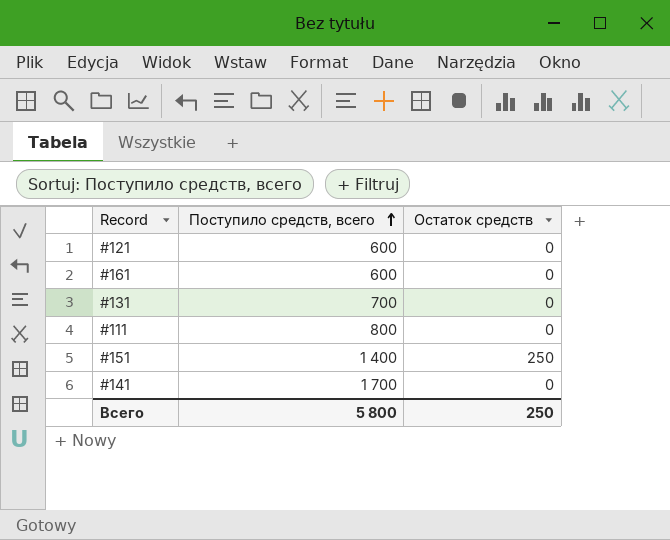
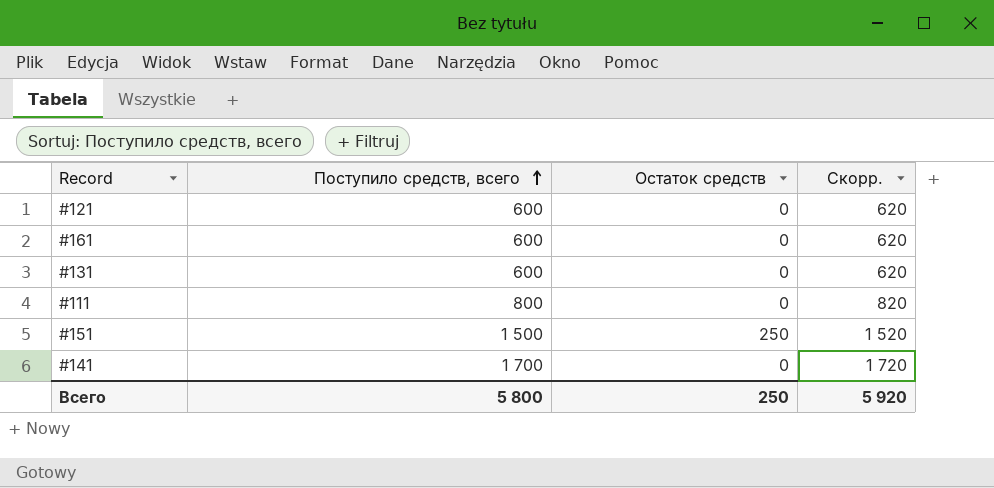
column Скорр. | formula: none -> [Поступило средств, всего] + 20
#131 | Поступило средств, всего: 700 -> 600
#151 | Поступило средств, всего: 1 400 -> 1 500

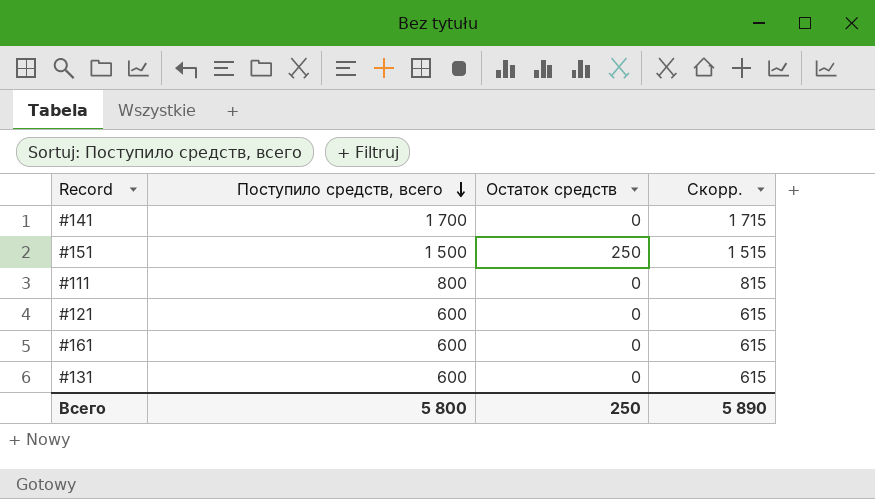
row order: Поступило средств, всего ascending -> Поступило средств, всего descending
column Скорр. | formula: [Поступило средств, всего] + 20 -> [Поступило средств, всего] + 15
Всего | Скорр.: 5 920 -> 5 890

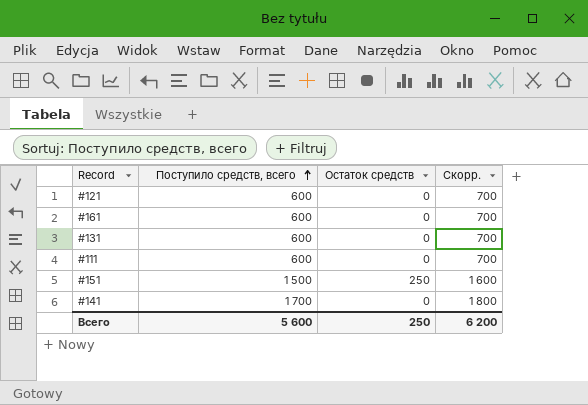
row order: Поступило средств, всего descending -> Поступило средств, всего ascending
column Скорр. | formula: [Поступило средств, всего] + 15 -> [Поступило средств, всего] + 100
#111 | Поступило средств, всего: 800 -> 600
Всего | Поступило средств, всего: 5 800 -> 5 600
Всего | Скорр.: 5 890 -> 6 200

